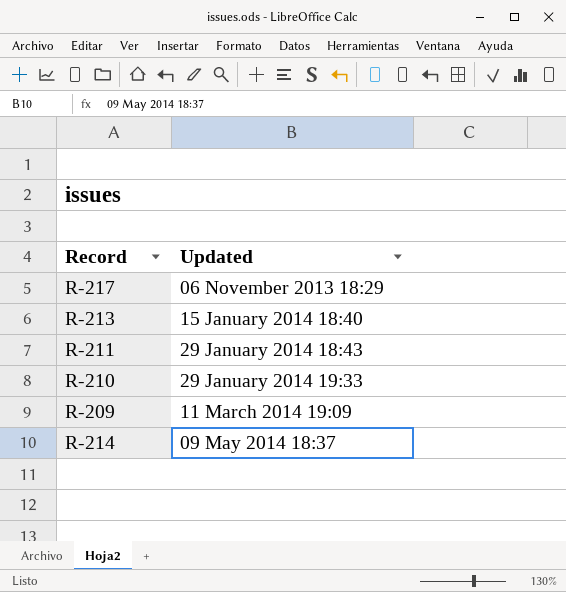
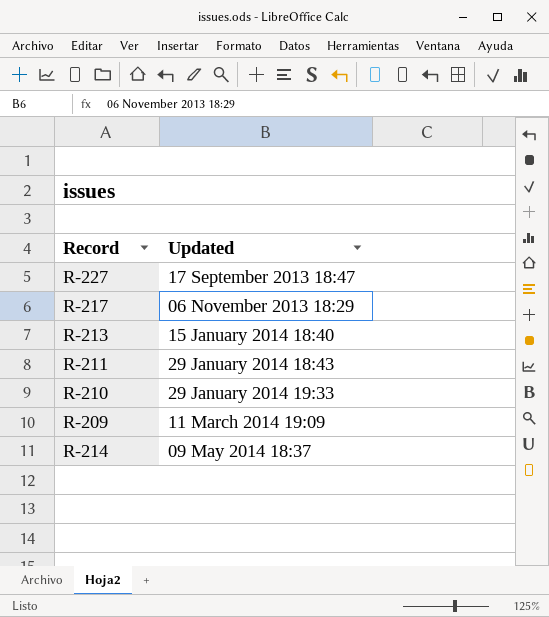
row R-227: none -> 17 September 2013 18:47

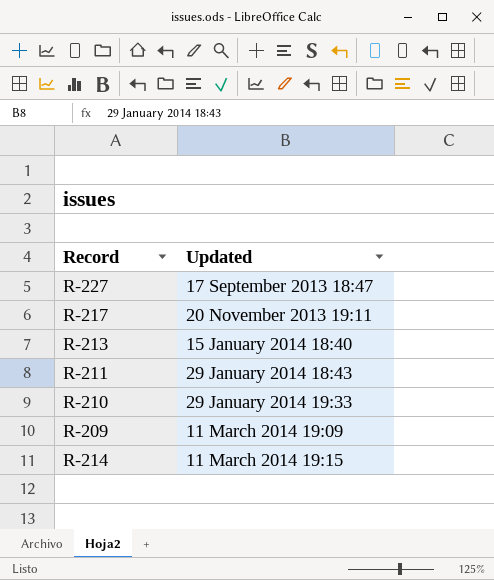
R-217 | Updated: 06 November 2013 18:29 -> 20 November 2013 19:11
R-214 | Updated: 09 May 2014 18:37 -> 11 March 2014 19:15

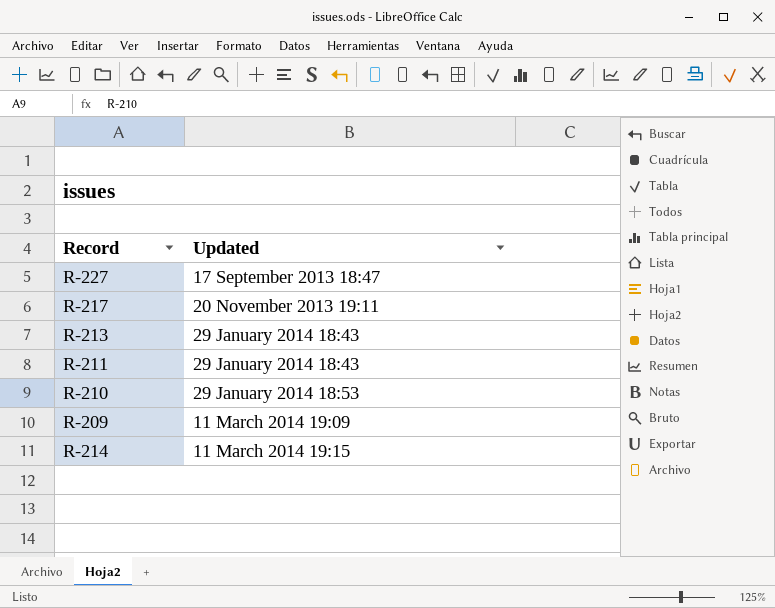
R-213 | Updated: 15 January 2014 18:40 -> 29 January 2014 18:43
R-210 | Updated: 29 January 2014 19:33 -> 29 January 2014 18:53

